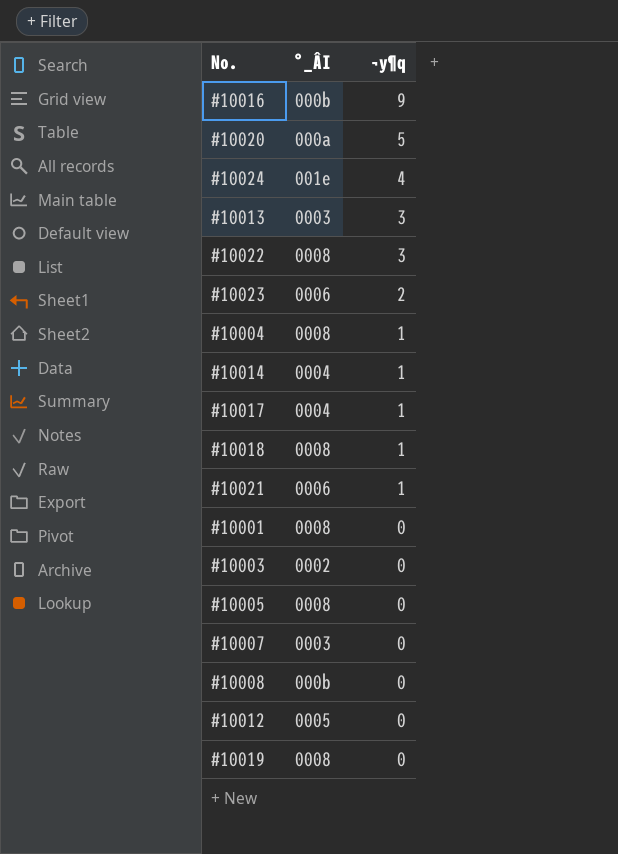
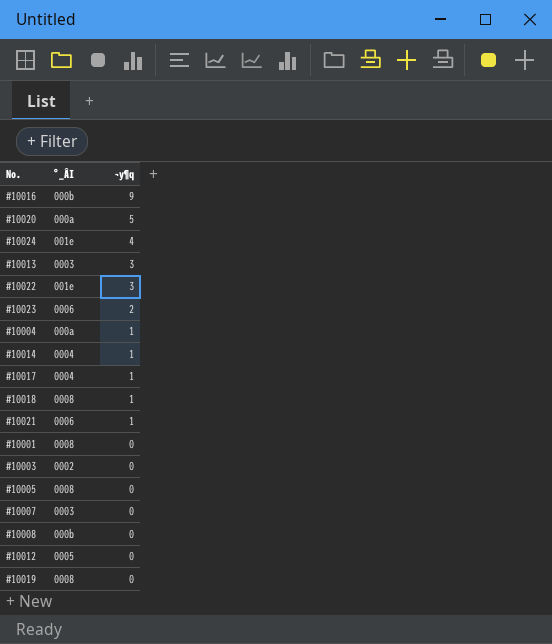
#10022 | °_ÂI: 0008 -> 001e
#10004 | °_ÂI: 0008 -> 000a

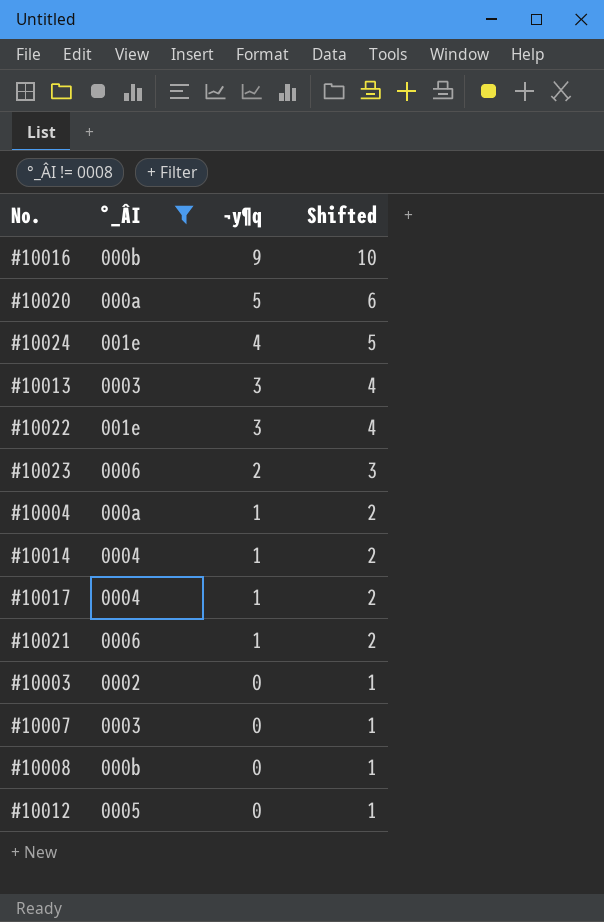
filter: none -> °_ÂI != 0008
column Shifted | formula: none -> [¬y¶q] + 1

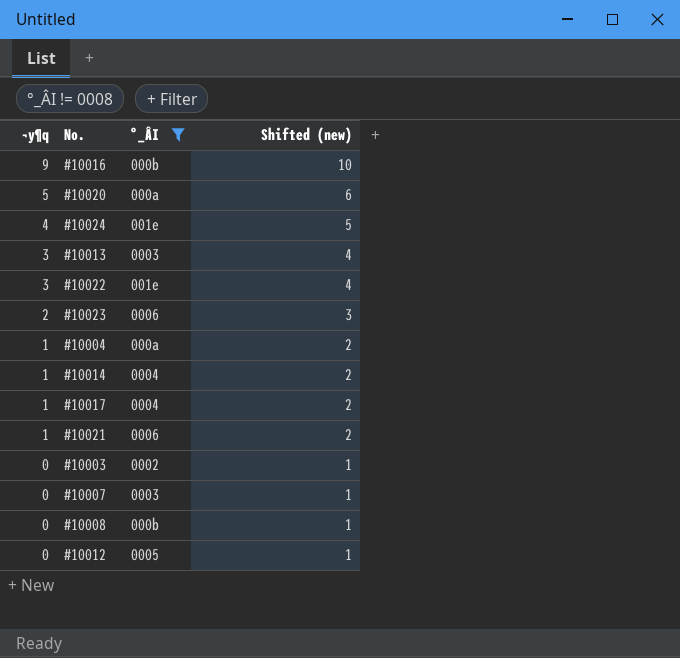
column ¬y¶q | position: 3 -> 1
column name: Shifted -> Shifted (new)

